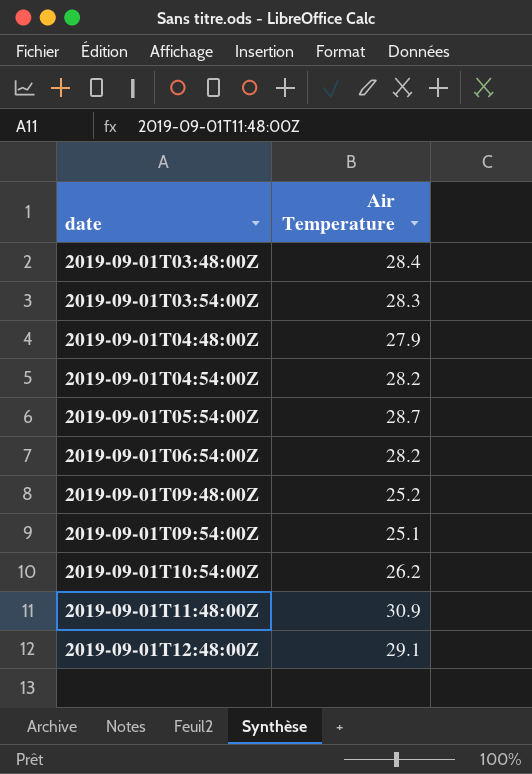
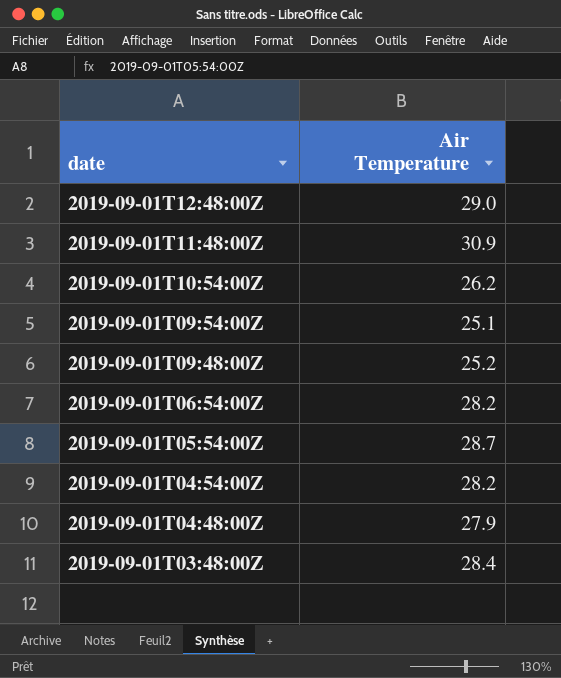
row order: date ascending -> date descending
row 2019-09-01T03:54:00Z: 28.3 -> none
2019-09-01T12:48:00Z | Air Temperature: 29.1 -> 29.0

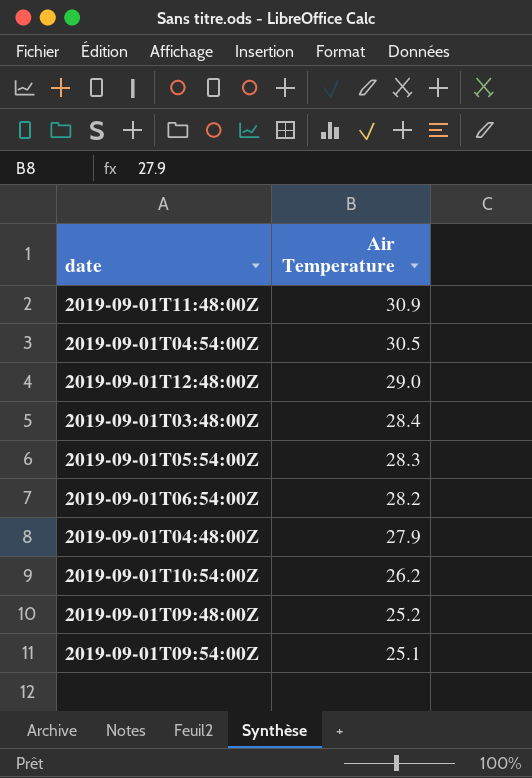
row order: date descending -> Air Temperature descending
2019-09-01T04:54:00Z | Air Temperature: 28.2 -> 30.5
2019-09-01T05:54:00Z | Air Temperature: 28.7 -> 28.3

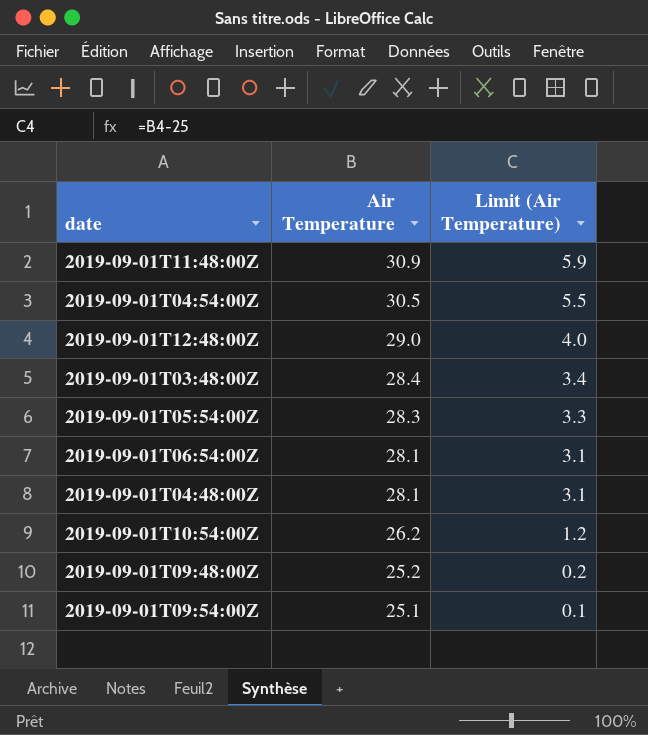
column Limit (Air Temperature) | formula: none -> [Air Temperature] - 25
2019-09-01T06:54:00Z | Air Temperature: 28.2 -> 28.1
2019-09-01T04:48:00Z | Air Temperature: 27.9 -> 28.1

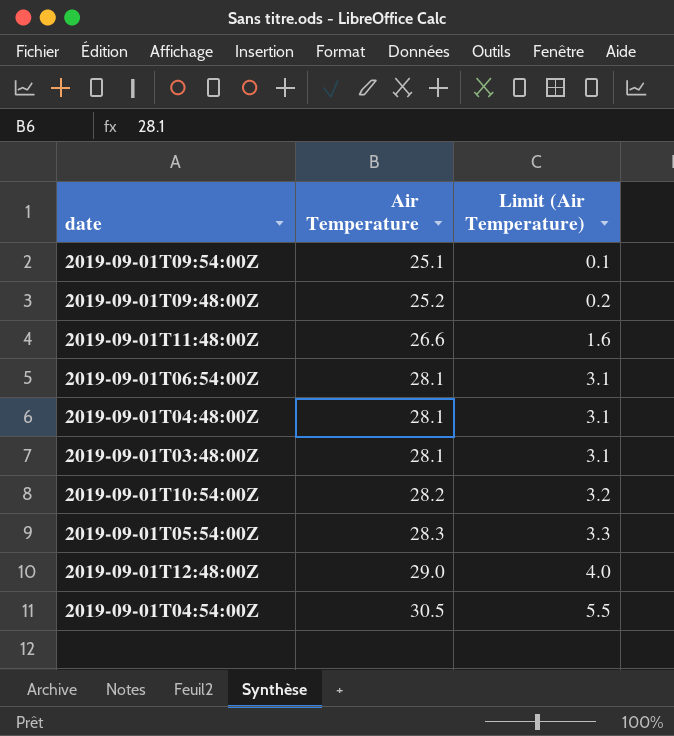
row order: Air Temperature descending -> Air Temperature ascending
2019-09-01T11:48:00Z | Air Temperature: 30.9 -> 26.6
2019-09-01T11:48:00Z | Limit (Air Temperature): 5.9 -> 1.6
2019-09-01T03:48:00Z | Air Temperature: 28.4 -> 28.1
2019-09-01T03:48:00Z | Limit (Air Temperature): 3.4 -> 3.1
2019-09-01T10:54:00Z | Air Temperature: 26.2 -> 28.2
2019-09-01T10:54:00Z | Limit (Air Temperature): 1.2 -> 3.2

